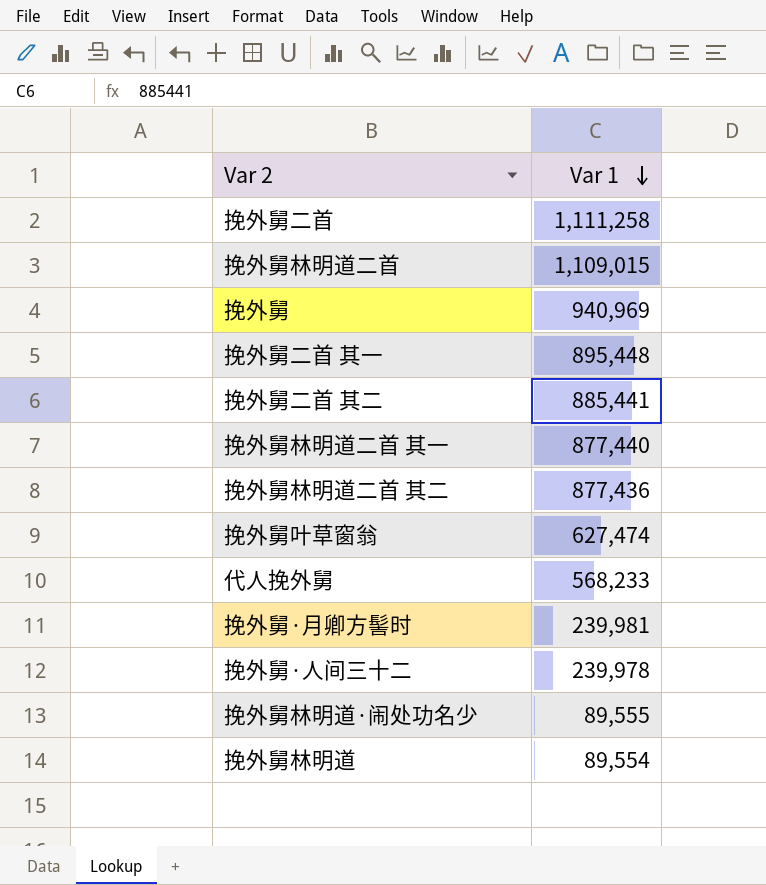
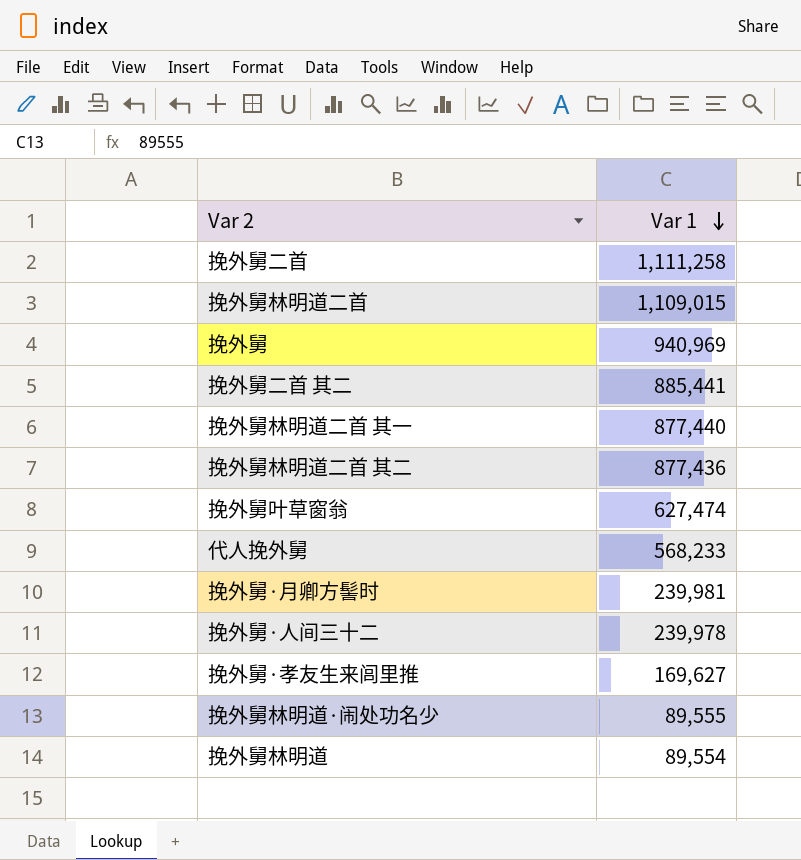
row 挽外舅二首 其一: 895,448 -> none
row 挽外舅·孝友生来闾里推: none -> 169,627

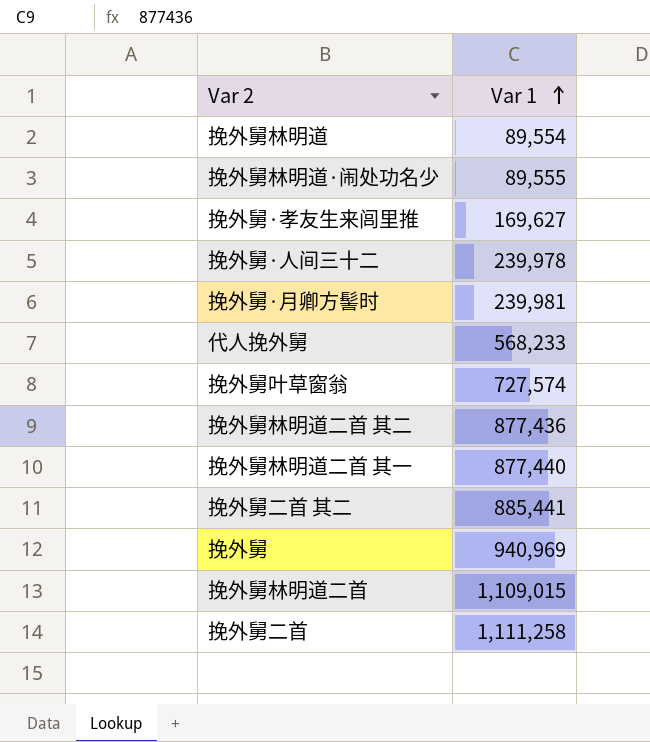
row order: Var 1 descending -> Var 1 ascending
挽外舅叶草窗翁 | Var 1: 627,474 -> 727,574

